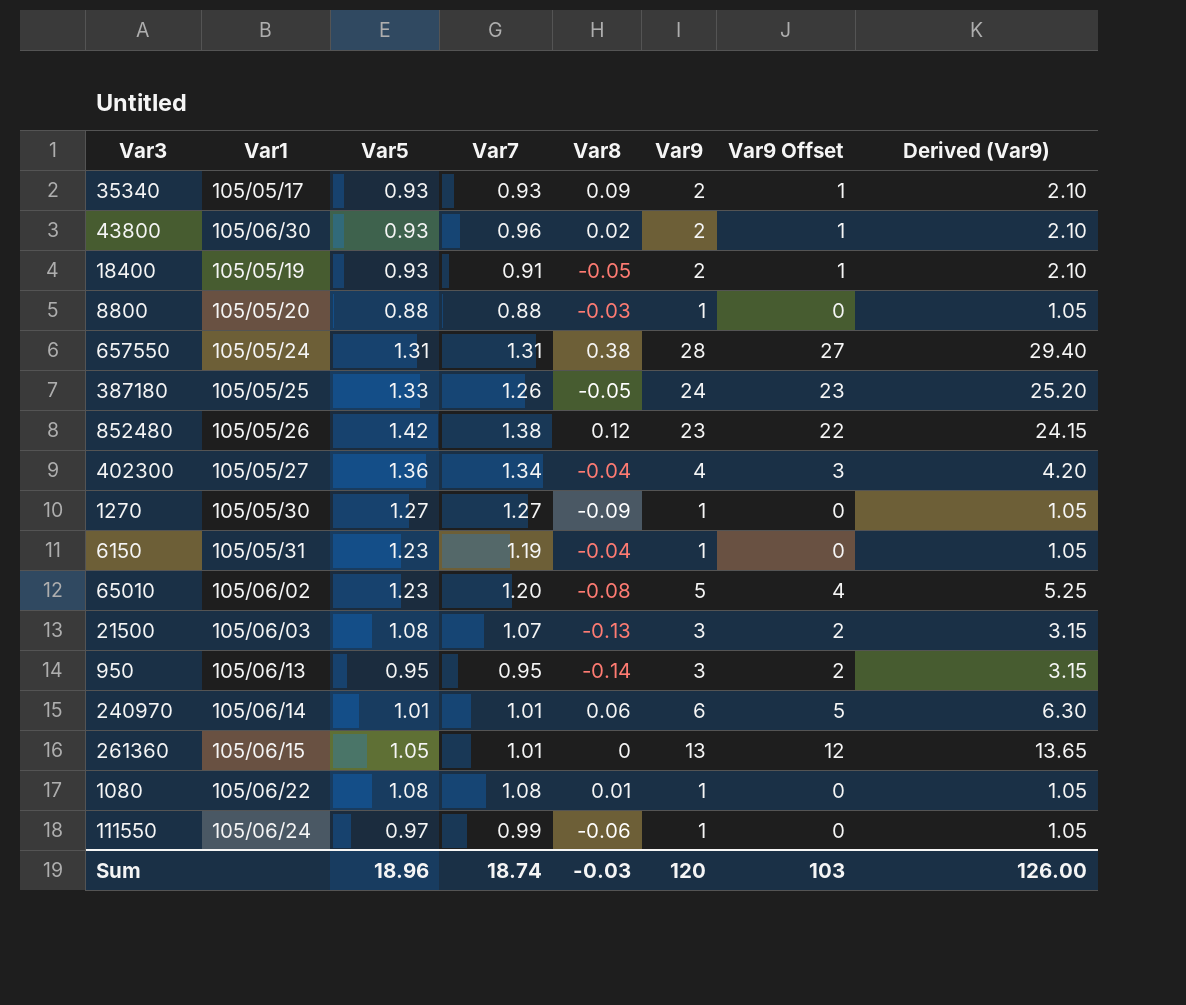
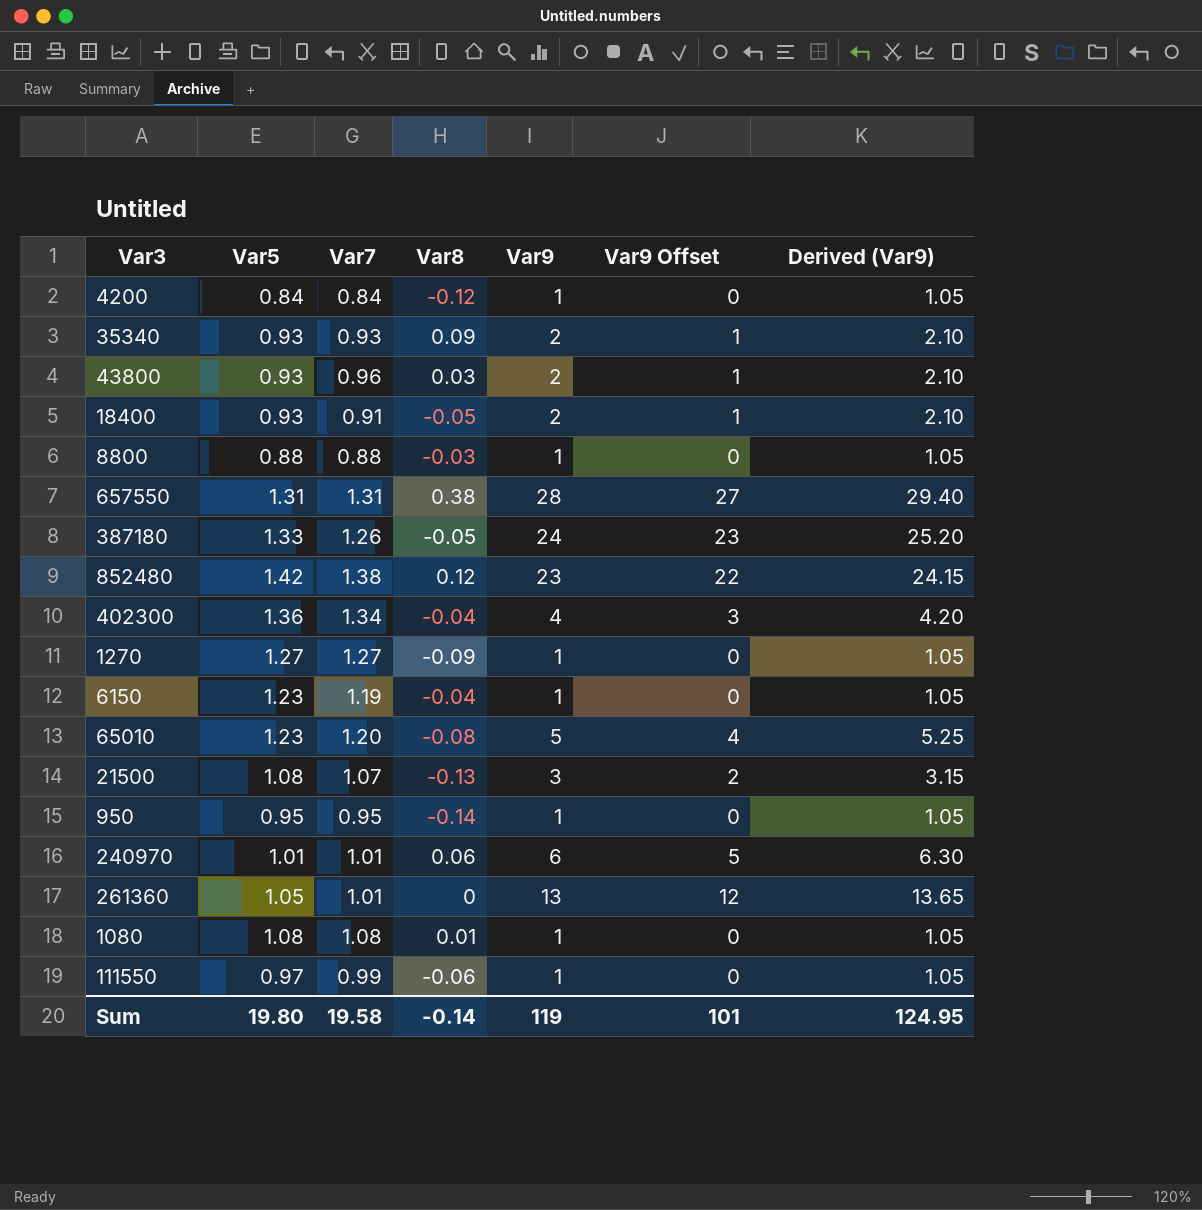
column Var1 | position: 2 -> none
row 4200: none -> 0.84 | 0.84 | -0.12 | 1 | 0 | 1.05
43800 | Var8: 0.02 -> 0.03
950 | Var9: 3 -> 1
950 | Var9 Offset: 2 -> 0
950 | Derived (Var9): 3.15 -> 1.05
Sum | Var5: 18.96 -> 19.80
Sum | Var7: 18.74 -> 19.58
Sum | Var8: -0.03 -> -0.14
Sum | Var9: 120 -> 119
Sum | Var9 Offset: 103 -> 101
Sum | Derived (Var9): 126.00 -> 124.95

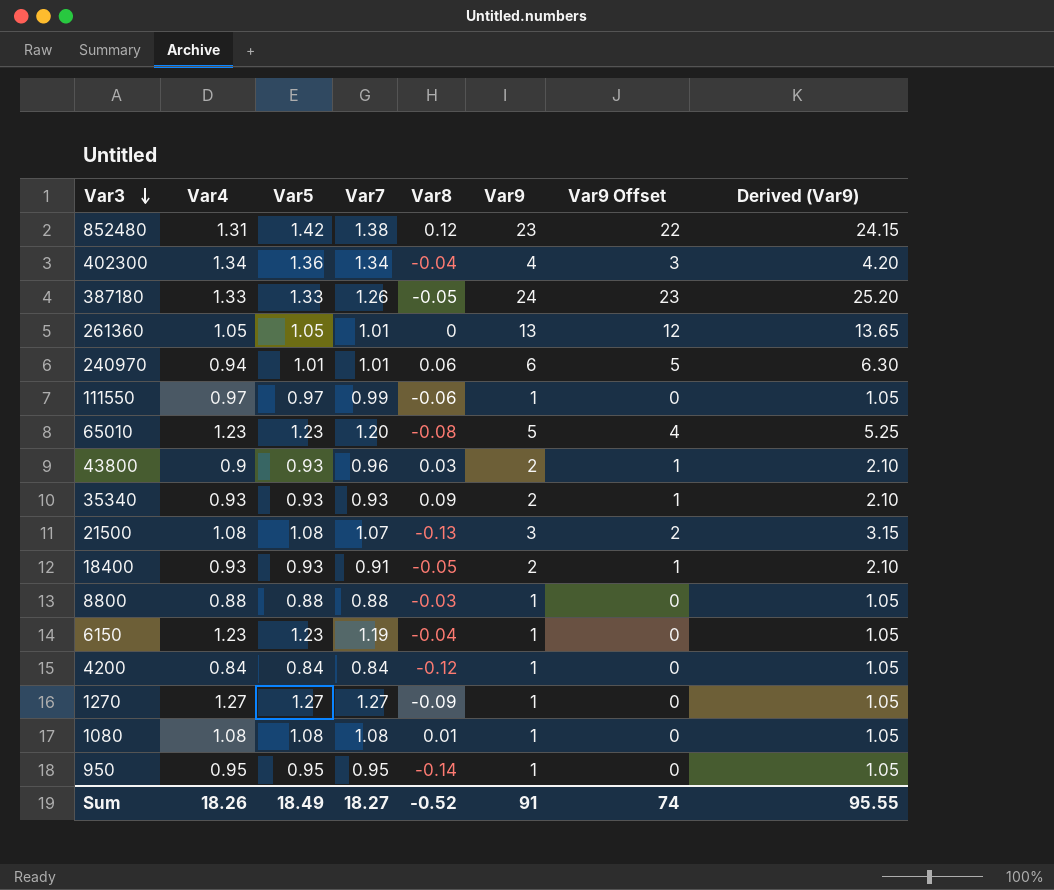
row order: none -> Var3 descending
column Var4 | position: none -> 2
row 657550: 1.31 | 1.31 | 0.38 | 28 | 27 | 29.40 -> none
Sum | Var5: 19.80 -> 18.49
Sum | Var7: 19.58 -> 18.27
Sum | Var8: -0.14 -> -0.52
Sum | Var9: 119 -> 91
Sum | Var9 Offset: 101 -> 74
Sum | Derived (Var9): 124.95 -> 95.55

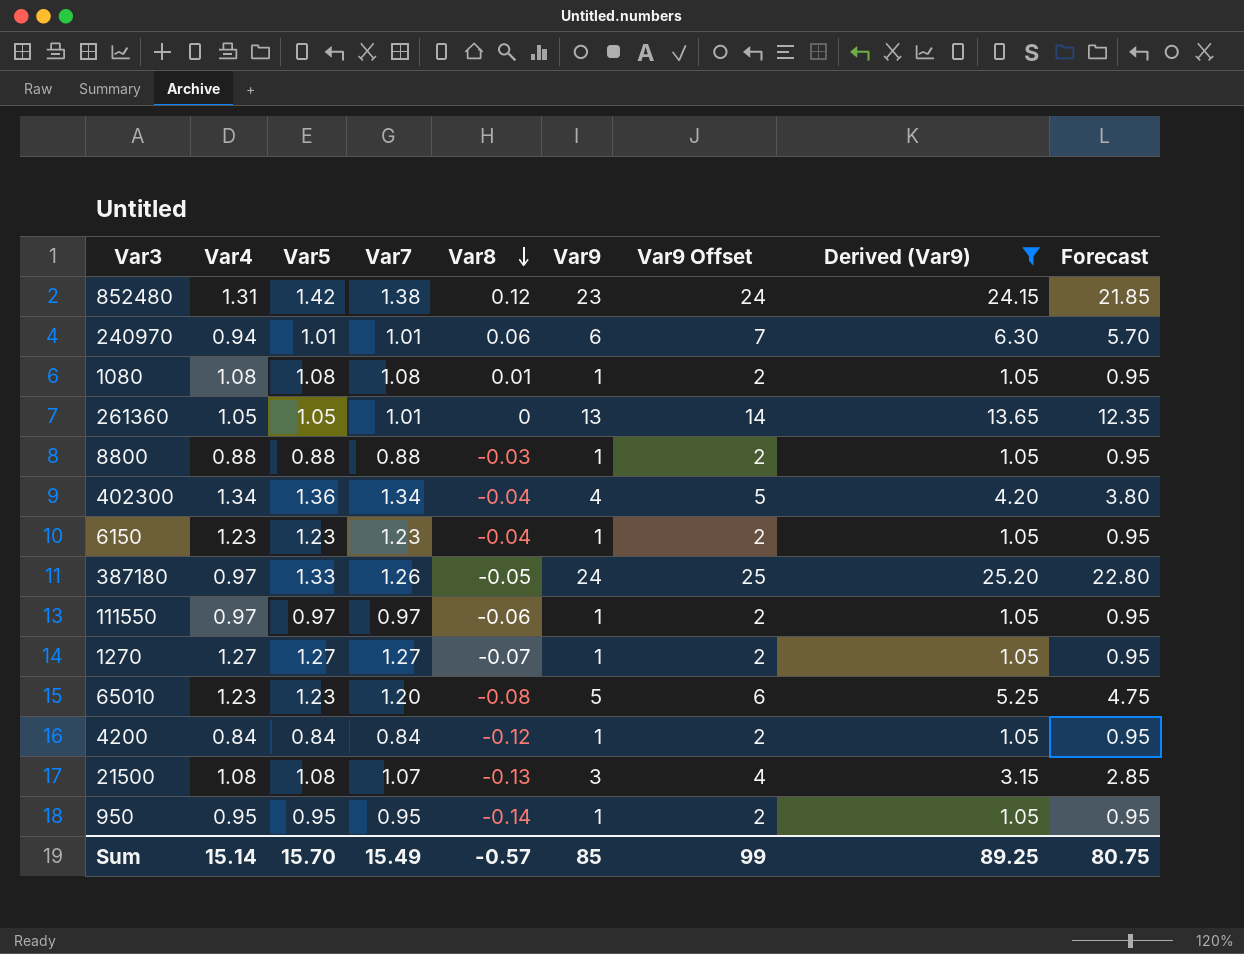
filter: none -> Derived (Var9) != 2.10
row order: Var3 descending -> Var8 descending
column Var9 Offset | formula: [Var9] - 1 -> [Var9] + 1
column Forecast | formula: none -> [Var9] * 0.95
6150 | Var7: 1.19 -> 1.23
387180 | Var4: 1.33 -> 0.97
111550 | Var7: 0.99 -> 0.97
1270 | Var8: -0.09 -> -0.07
Sum | Var4: 18.26 -> 15.14
Sum | Var5: 18.49 -> 15.70
Sum | Var7: 18.27 -> 15.49
Sum | Var8: -0.52 -> -0.57
Sum | Var9: 91 -> 85
Sum | Var9 Offset: 74 -> 99
Sum | Derived (Var9): 95.55 -> 89.25

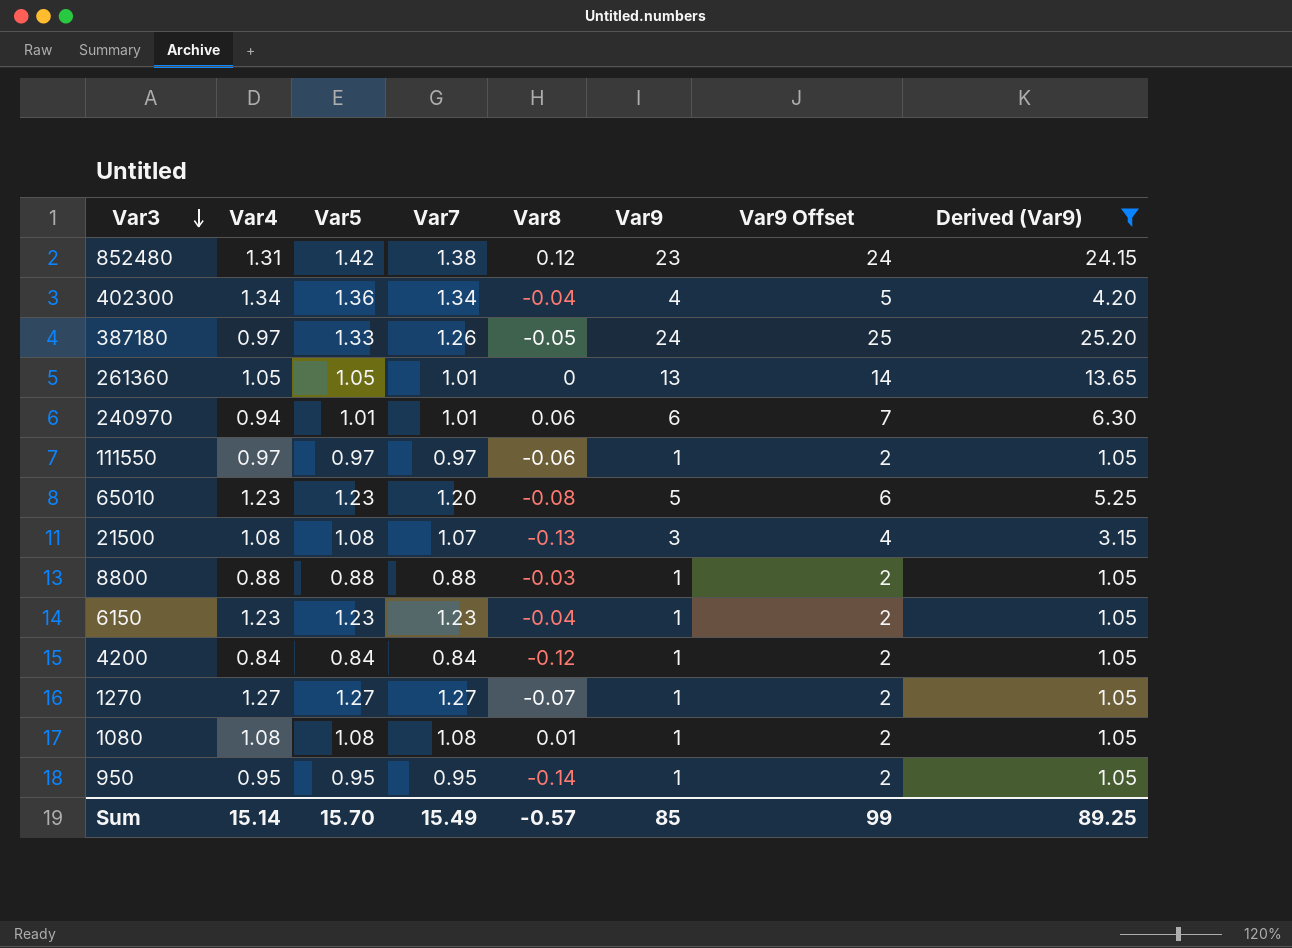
row order: Var8 descending -> Var3 descending
column Forecast | formula: [Var9] * 0.95 -> none

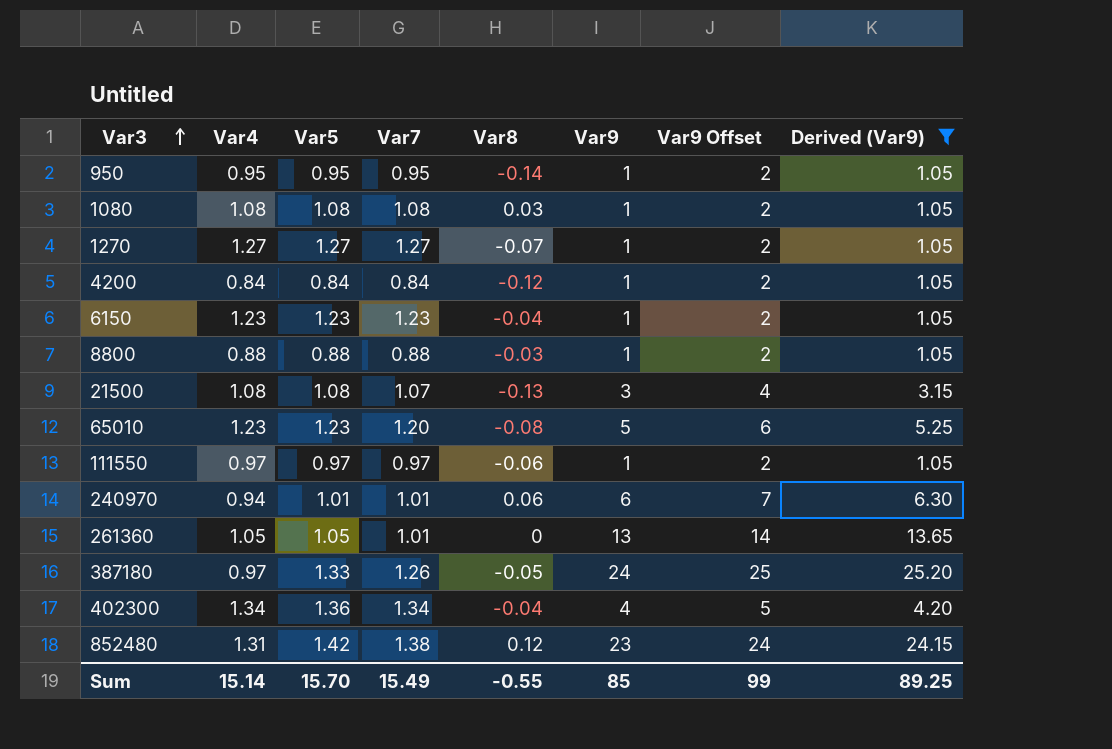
row order: Var3 descending -> Var3 ascending
1080 | Var8: 0.01 -> 0.03
Sum | Var8: -0.57 -> -0.55

